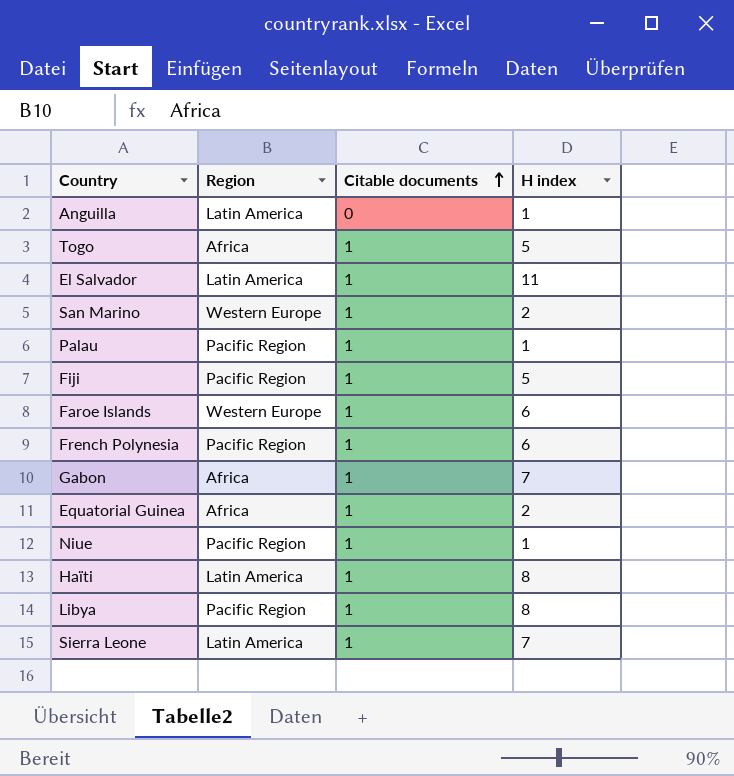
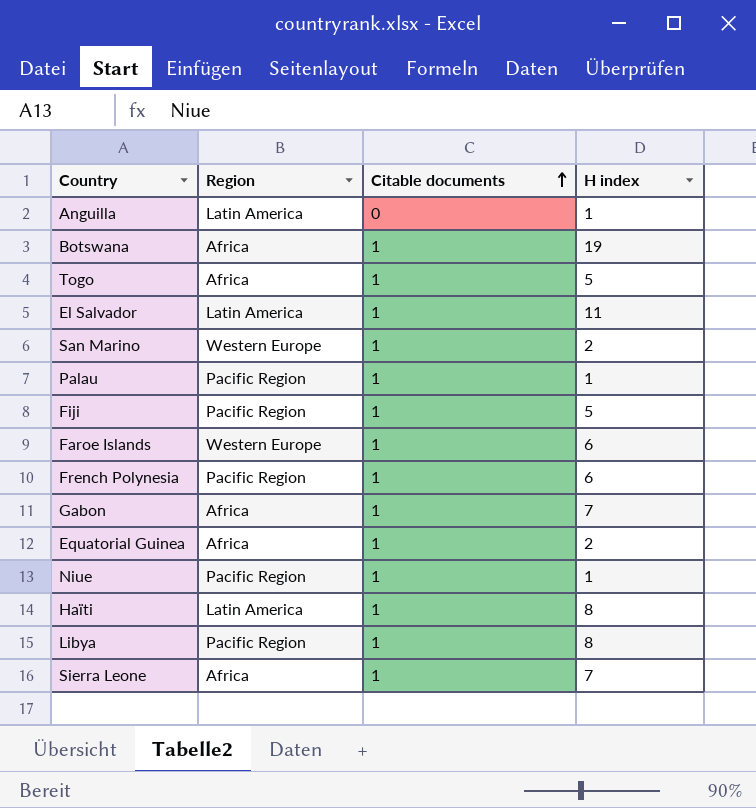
row Botswana: none -> Africa | 1 | 19
Sierra Leone | Region: Latin America -> Africa

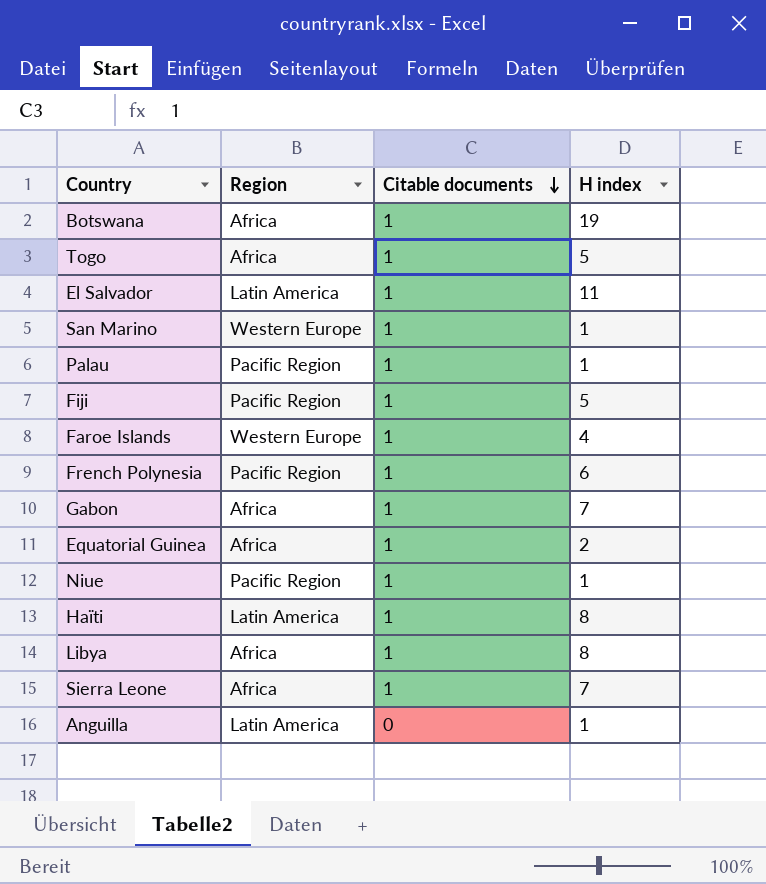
row order: Citable documents ascending -> Citable documents descending
San Marino | H index: 2 -> 1
Faroe Islands | H index: 6 -> 4
Libya | Region: Pacific Region -> Africa

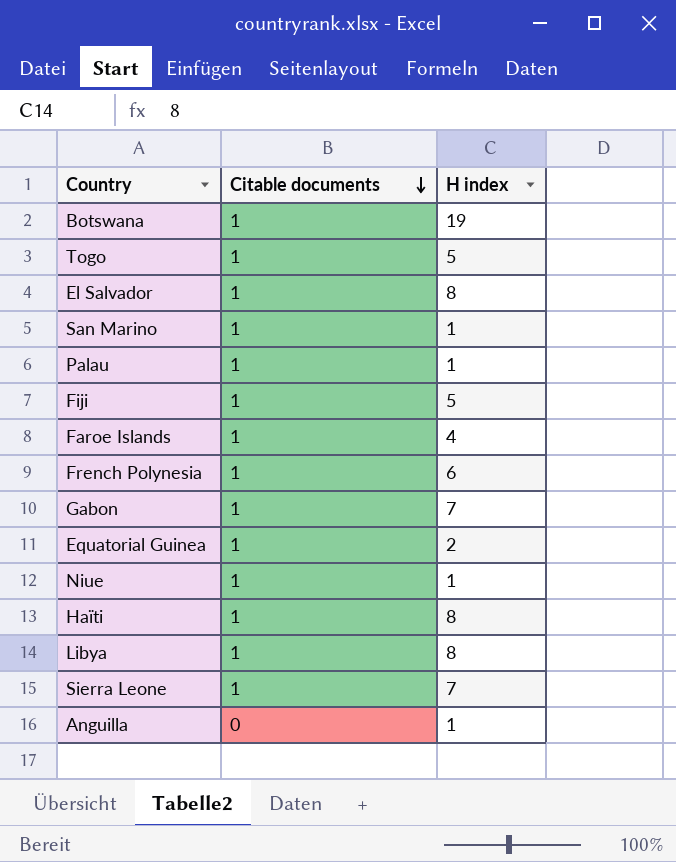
column Region | position: 2 -> none
El Salvador | H index: 11 -> 8

